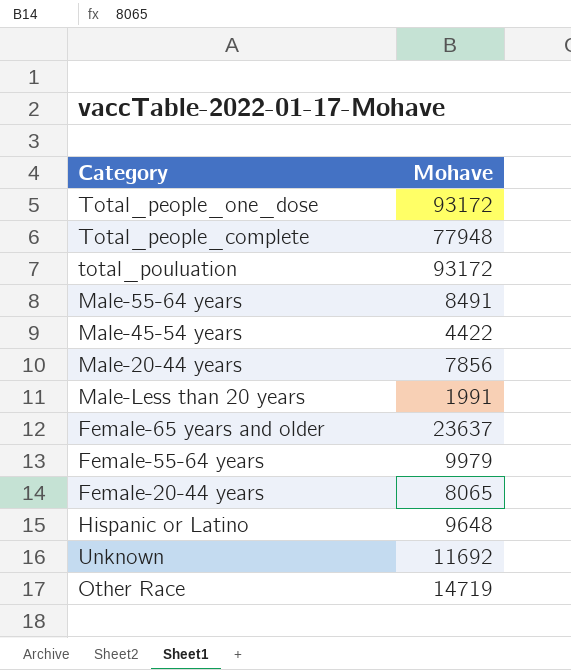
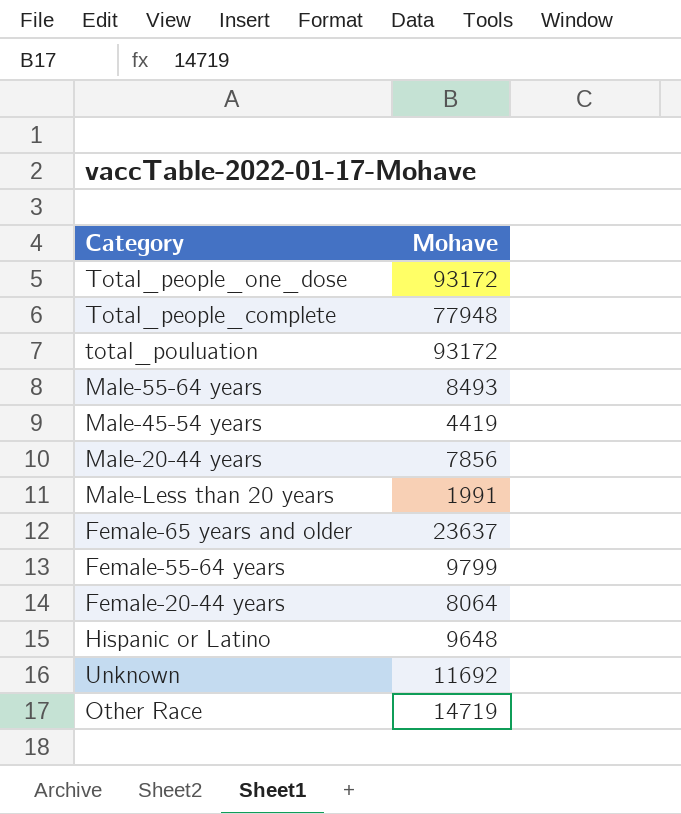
Male-55-64 years | Mohave: 8491 -> 8493
Male-45-54 years | Mohave: 4422 -> 4419
Female-55-64 years | Mohave: 9979 -> 9799
Female-20-44 years | Mohave: 8065 -> 8064

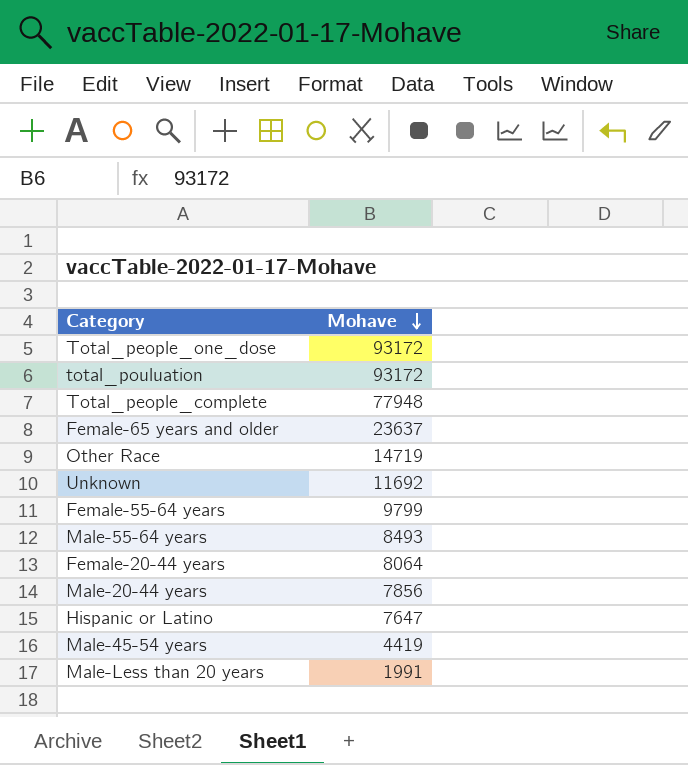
row order: none -> Mohave descending
Hispanic or Latino | Mohave: 9648 -> 7647

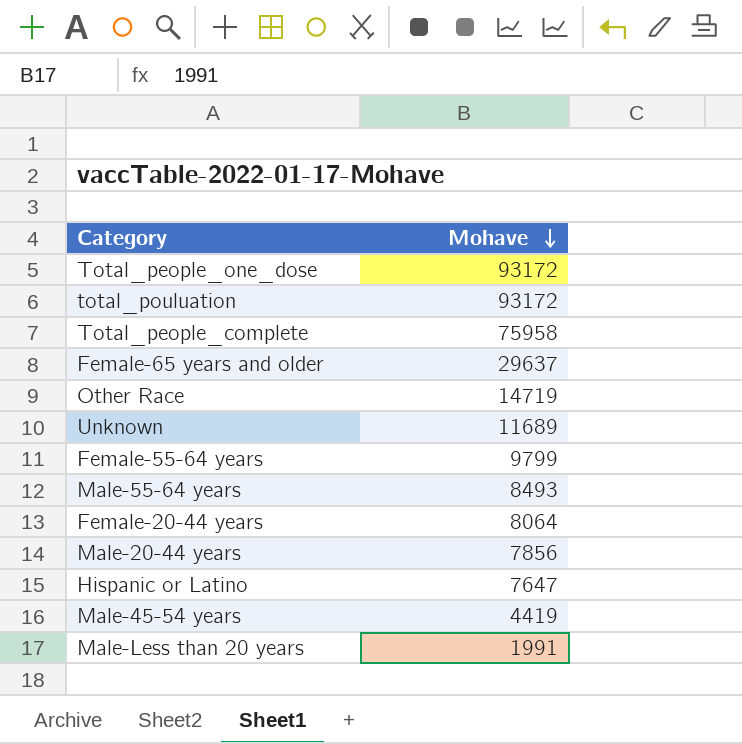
Total_people_complete | Mohave: 77948 -> 75958
Female-65 years and older | Mohave: 23637 -> 29637
Unknown | Mohave: 11692 -> 11689

